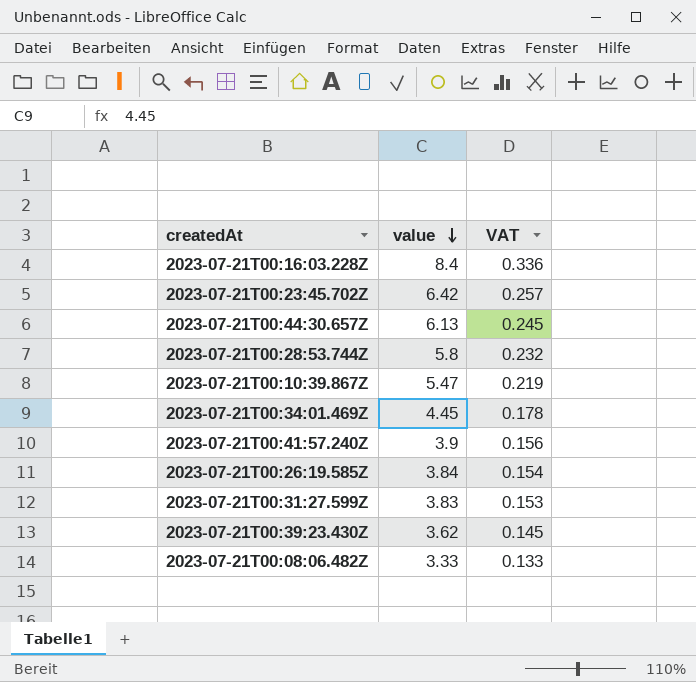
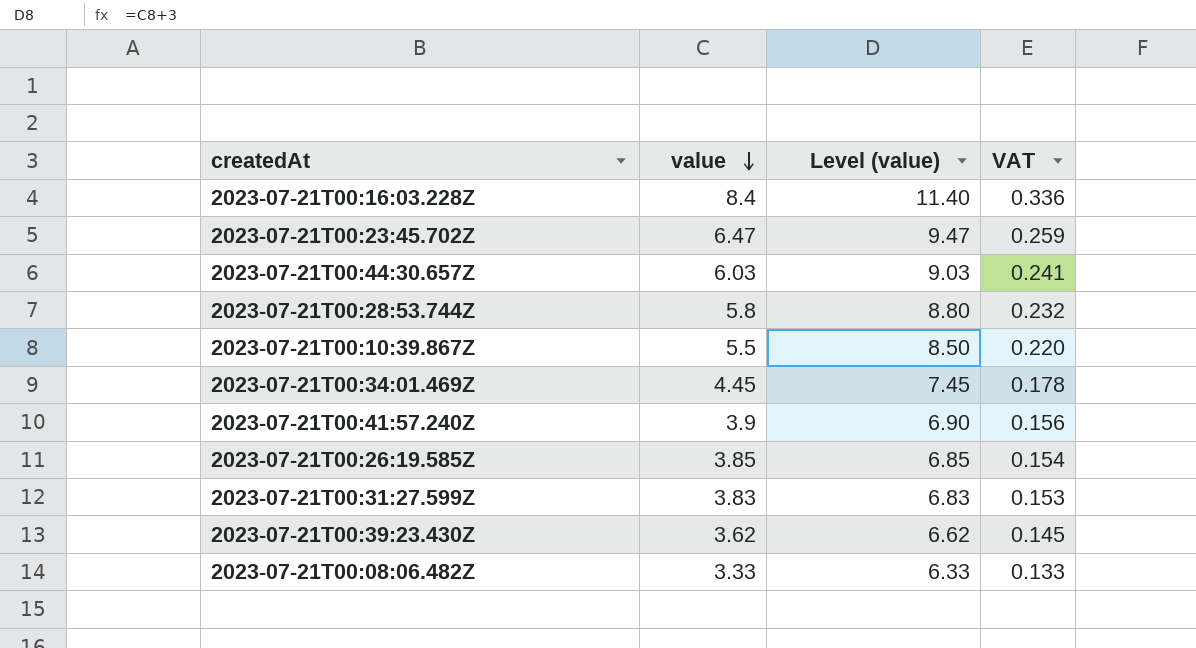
column Level (value) | formula: none -> [value] + 3
2023-07-21T00:23:45.702Z | value: 6.42 -> 6.47
2023-07-21T00:23:45.702Z | VAT: 0.257 -> 0.259
2023-07-21T00:44:30.657Z | value: 6.13 -> 6.03
2023-07-21T00:44:30.657Z | VAT: 0.245 -> 0.241
2023-07-21T00:10:39.867Z | value: 5.47 -> 5.5
2023-07-21T00:10:39.867Z | VAT: 0.219 -> 0.220
2023-07-21T00:26:19.585Z | value: 3.84 -> 3.85

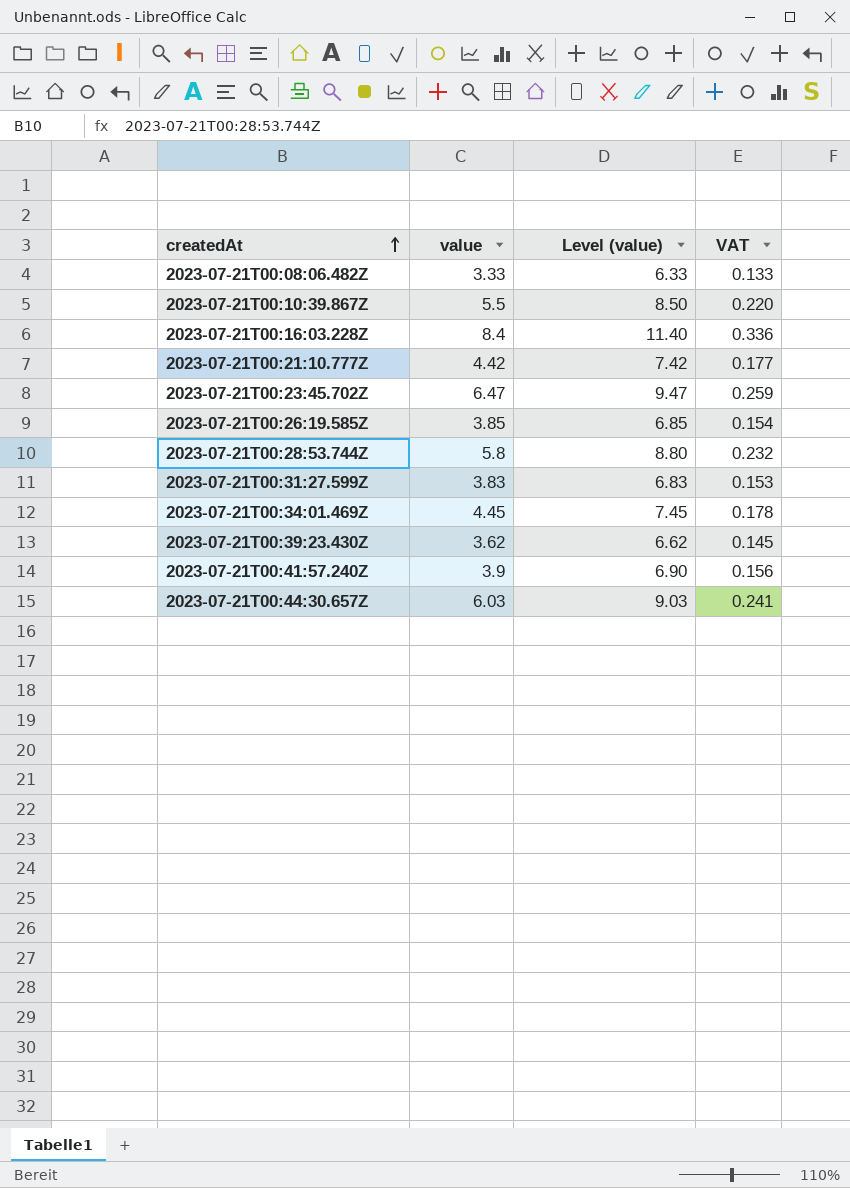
row order: value descending -> createdAt ascending
row 2023-07-21T00:21:10.777Z: none -> 4.42 | 7.42 | 0.177

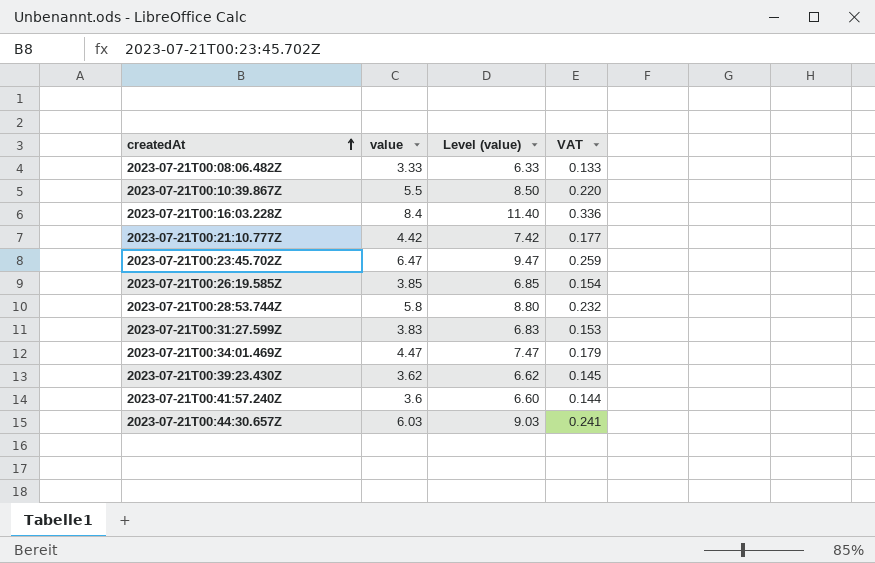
2023-07-21T00:34:01.469Z | value: 4.45 -> 4.47
2023-07-21T00:34:01.469Z | Level (value): 7.45 -> 7.47
2023-07-21T00:34:01.469Z | VAT: 0.178 -> 0.179
2023-07-21T00:41:57.240Z | value: 3.9 -> 3.6
2023-07-21T00:41:57.240Z | Level (value): 6.90 -> 6.60
2023-07-21T00:41:57.240Z | VAT: 0.156 -> 0.144

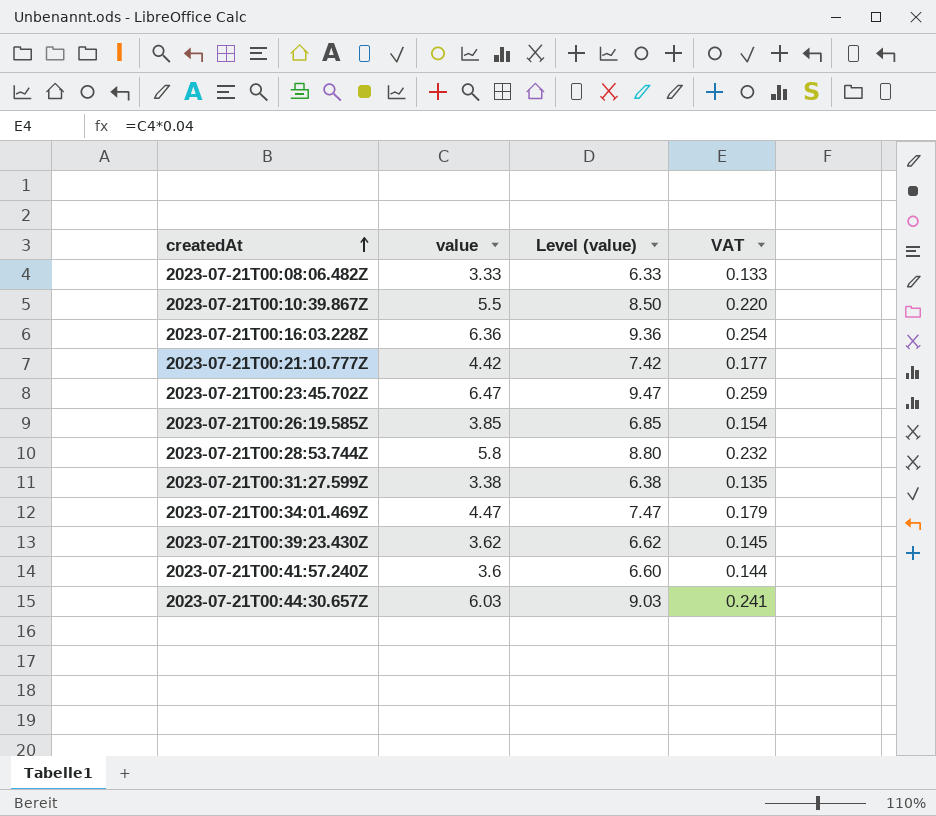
2023-07-21T00:16:03.228Z | value: 8.4 -> 6.36
2023-07-21T00:16:03.228Z | Level (value): 11.40 -> 9.36
2023-07-21T00:16:03.228Z | VAT: 0.336 -> 0.254
2023-07-21T00:31:27.599Z | value: 3.83 -> 3.38
2023-07-21T00:31:27.599Z | Level (value): 6.83 -> 6.38
2023-07-21T00:31:27.599Z | VAT: 0.153 -> 0.135

